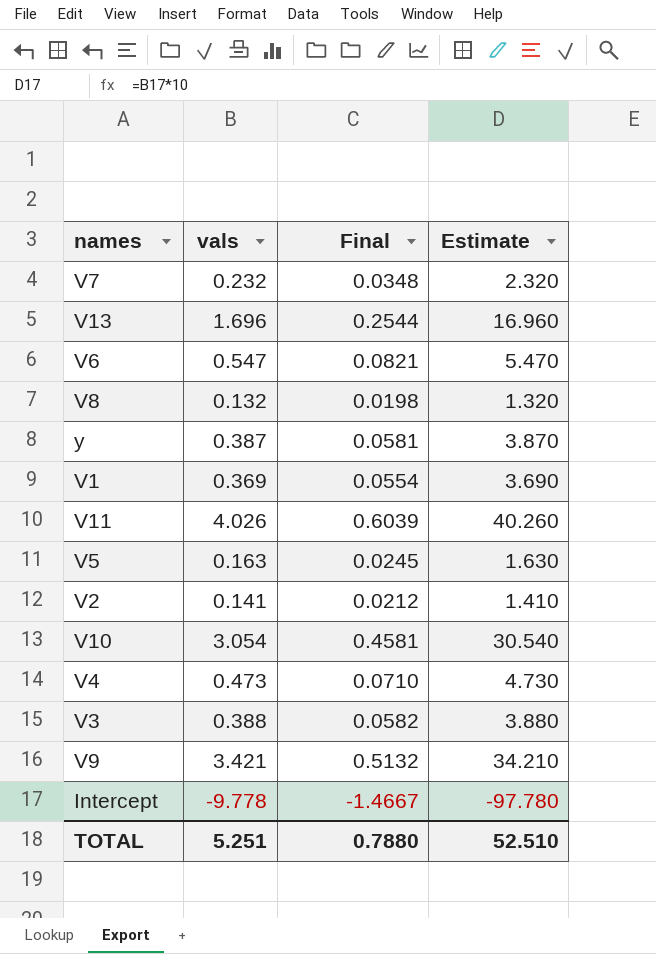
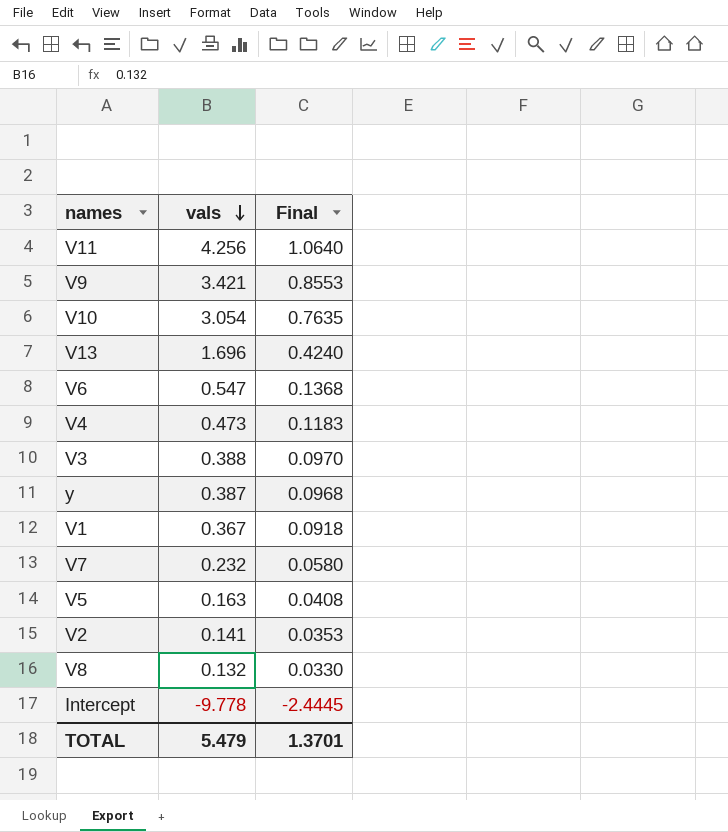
row order: none -> vals descending
column Estimate | formula: [vals] * 10 -> none
column Final | formula: [vals] * 0.15 -> [vals] * 0.25
V11 | vals: 4.026 -> 4.256
V1 | vals: 0.369 -> 0.367
TOTAL | vals: 5.251 -> 5.479
TOTAL | Final: 0.7880 -> 1.3701

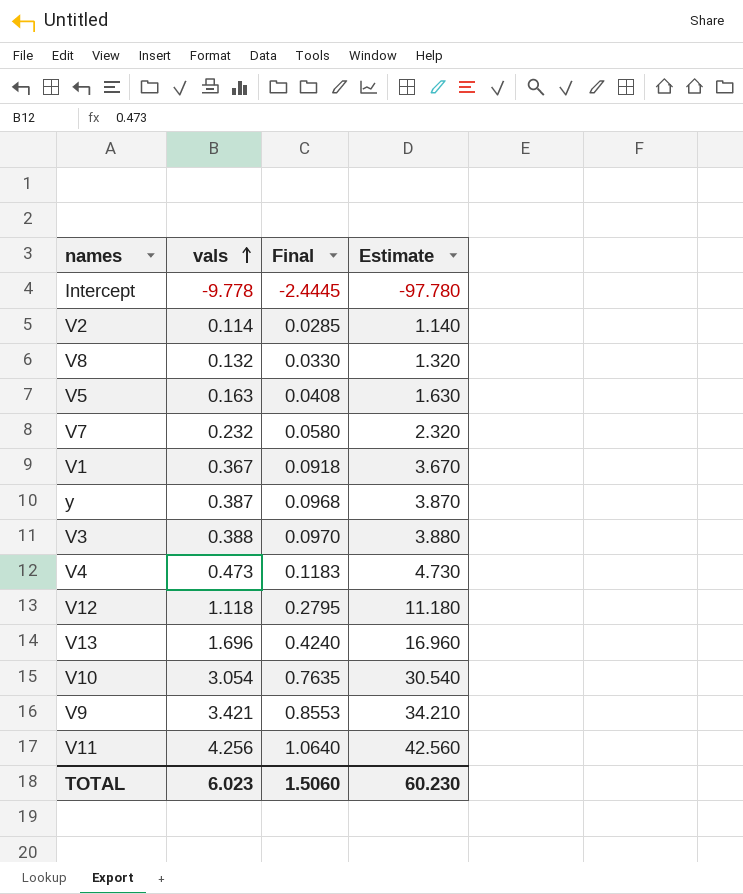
row order: vals descending -> vals ascending
column Estimate | formula: none -> [vals] * 10
row V6: 0.547 | 0.1368 -> none
V2 | vals: 0.141 -> 0.114
V2 | Final: 0.0353 -> 0.0285
row V12: none -> 1.118 | 0.2795 | 11.180
TOTAL | vals: 5.479 -> 6.023
TOTAL | Final: 1.3701 -> 1.5060

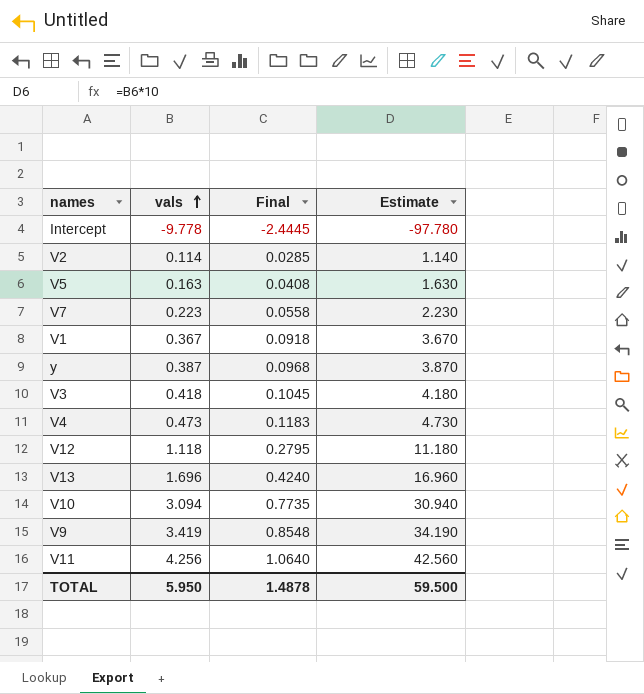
row V8: 0.132 | 0.0330 | 1.320 -> none
V7 | vals: 0.232 -> 0.223
V7 | Final: 0.0580 -> 0.0558
V7 | Estimate: 2.320 -> 2.230
V3 | vals: 0.388 -> 0.418
V3 | Final: 0.0970 -> 0.1045
V3 | Estimate: 3.880 -> 4.180
V10 | vals: 3.054 -> 3.094
V10 | Final: 0.7635 -> 0.7735
V10 | Estimate: 30.540 -> 30.940
V9 | vals: 3.421 -> 3.419
V9 | Final: 0.8553 -> 0.8548
V9 | Estimate: 34.210 -> 34.190
TOTAL | vals: 6.023 -> 5.950
TOTAL | Final: 1.5060 -> 1.4878
TOTAL | Estimate: 60.230 -> 59.500

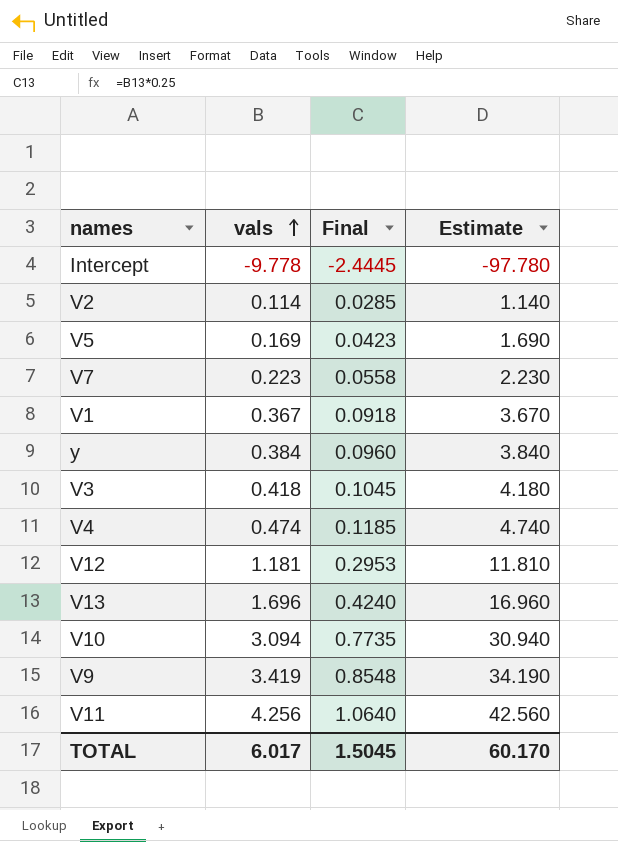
V5 | vals: 0.163 -> 0.169
V5 | Final: 0.0408 -> 0.0423
V5 | Estimate: 1.630 -> 1.690
y | vals: 0.387 -> 0.384
y | Final: 0.0968 -> 0.0960
y | Estimate: 3.870 -> 3.840
V4 | vals: 0.473 -> 0.474
V4 | Final: 0.1183 -> 0.1185
V4 | Estimate: 4.730 -> 4.740
V12 | vals: 1.118 -> 1.181
V12 | Final: 0.2795 -> 0.2953
V12 | Estimate: 11.180 -> 11.810
TOTAL | vals: 5.950 -> 6.017
TOTAL | Final: 1.4878 -> 1.5045
TOTAL | Estimate: 59.500 -> 60.170

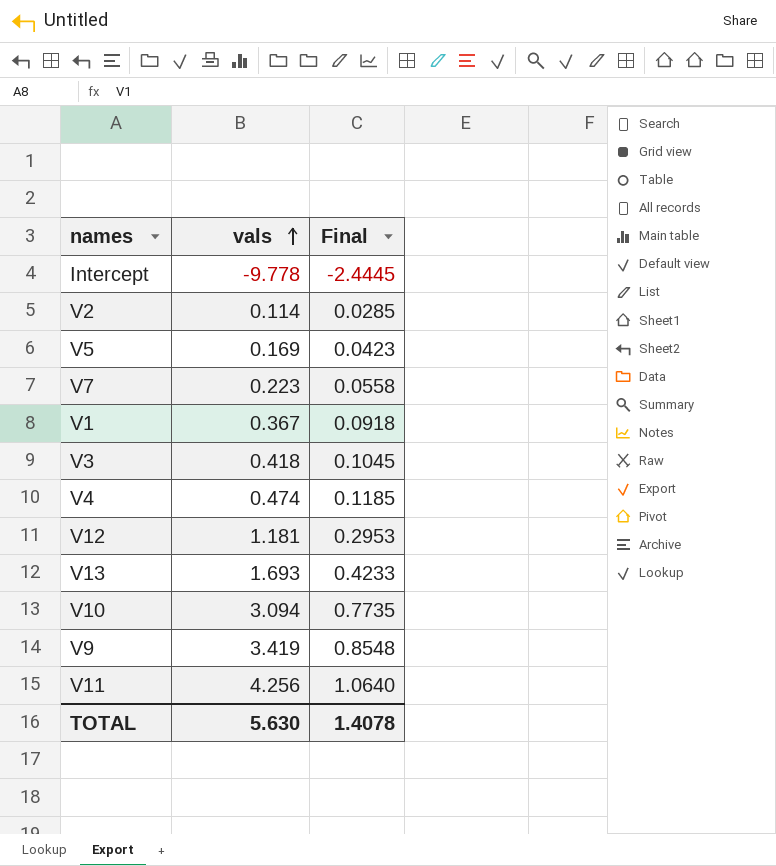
column Estimate | formula: [vals] * 10 -> none
row y: 0.384 | 0.0960 | 3.840 -> none
V13 | vals: 1.696 -> 1.693
V13 | Final: 0.4240 -> 0.4233
TOTAL | vals: 6.017 -> 5.630
TOTAL | Final: 1.5045 -> 1.4078

